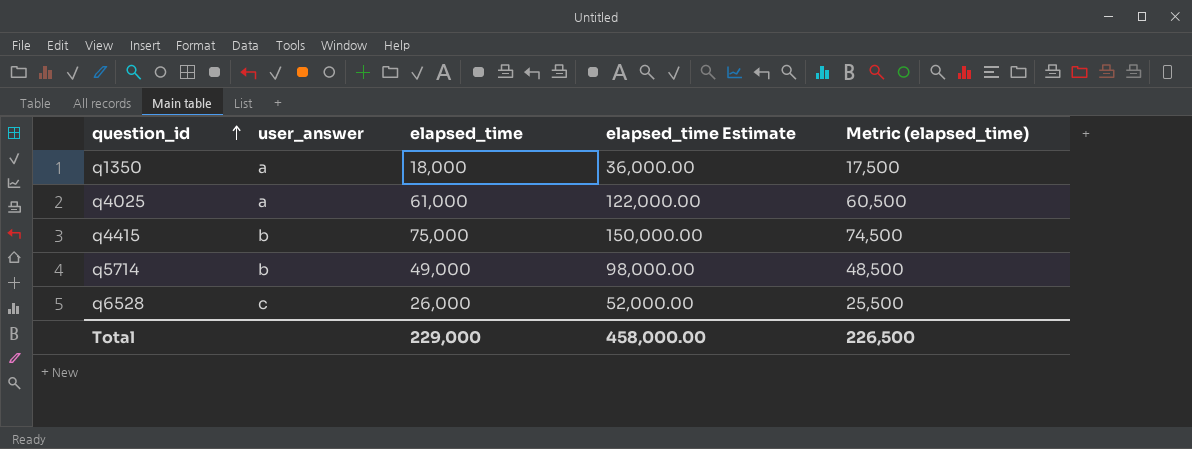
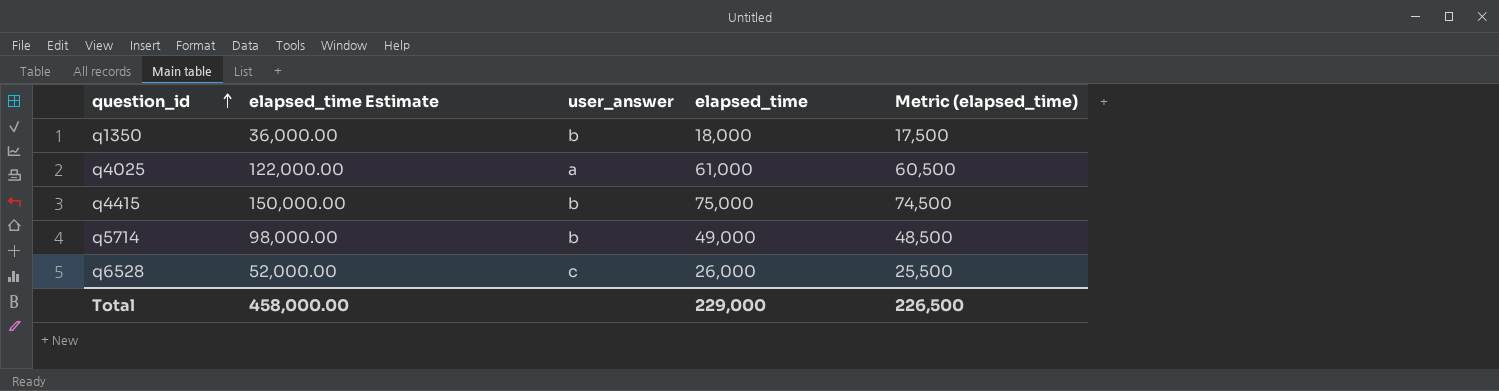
column elapsed_time Estimate | position: 4 -> 2
q1350 | user_answer: a -> b

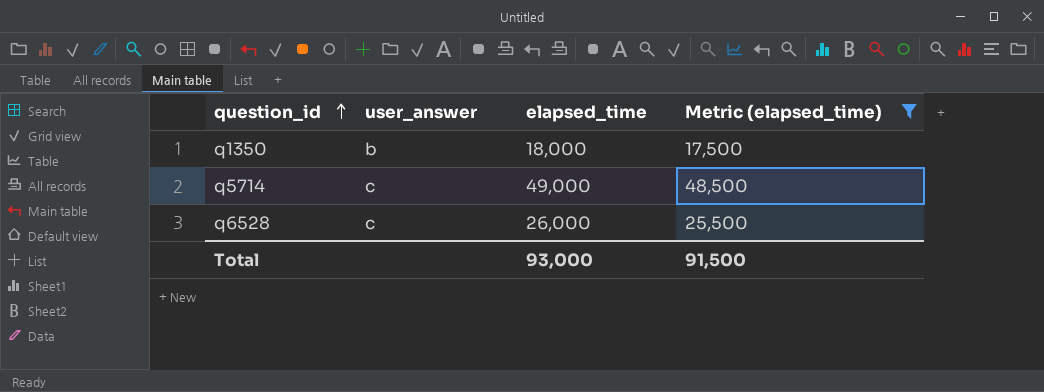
filter: none -> Metric (elapsed_time) <= 48,500
column elapsed_time Estimate | formula: [elapsed_time] * 2 -> none
q5714 | user_answer: b -> c
Total | elapsed_time: 229,000 -> 93,000
Total | Metric (elapsed_time): 226,500 -> 91,500

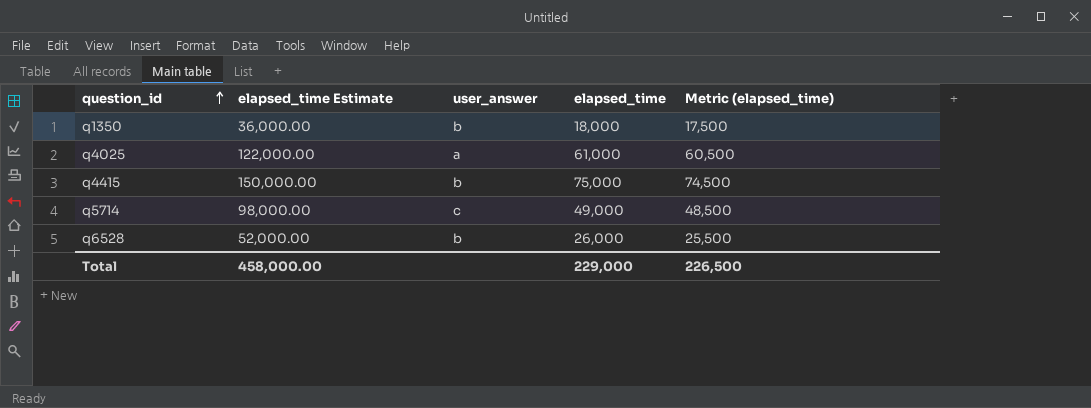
filter: Metric (elapsed_time) <= 48,500 -> none
column elapsed_time Estimate | formula: none -> [elapsed_time] * 2
q6528 | user_answer: c -> b
Total | elapsed_time: 93,000 -> 229,000
Total | Metric (elapsed_time): 91,500 -> 226,500

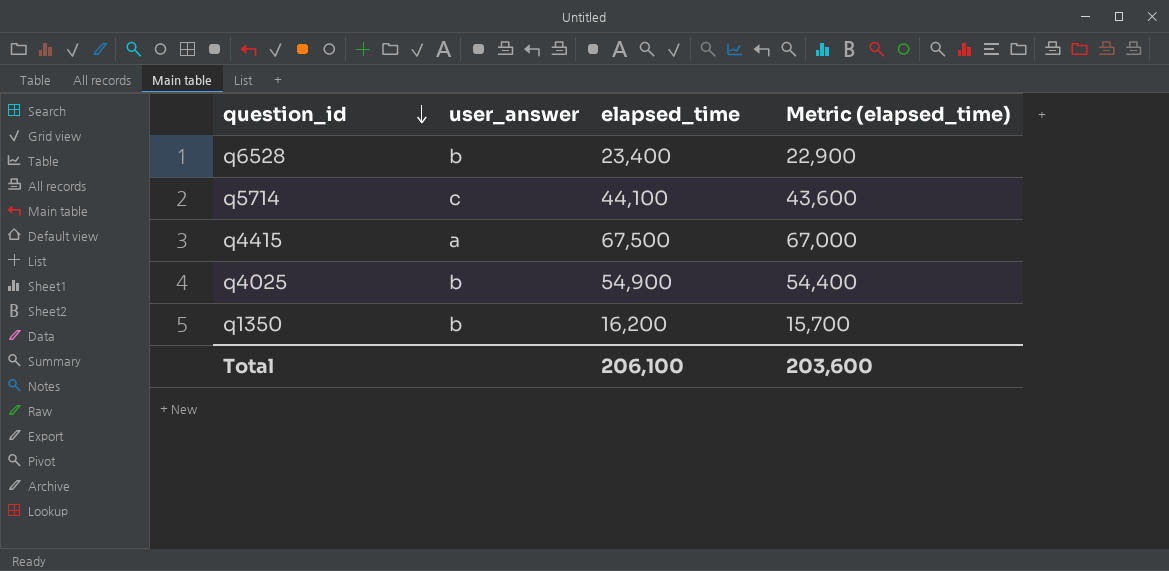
row order: question_id ascending -> question_id descending
column elapsed_time Estimate | formula: [elapsed_time] * 2 -> none
q6528 | elapsed_time: 26,000 -> 23,400
q6528 | Metric (elapsed_time): 25,500 -> 22,900
q5714 | elapsed_time: 49,000 -> 44,100
q5714 | Metric (elapsed_time): 48,500 -> 43,600
q4415 | user_answer: b -> a
q4415 | elapsed_time: 75,000 -> 67,500
q4415 | Metric (elapsed_time): 74,500 -> 67,000
q4025 | user_answer: a -> b
q4025 | elapsed_time: 61,000 -> 54,900
q4025 | Metric (elapsed_time): 60,500 -> 54,400
q1350 | elapsed_time: 18,000 -> 16,200
q1350 | Metric (elapsed_time): 17,500 -> 15,700
Total | elapsed_time: 229,000 -> 206,100
Total | Metric (elapsed_time): 226,500 -> 203,600

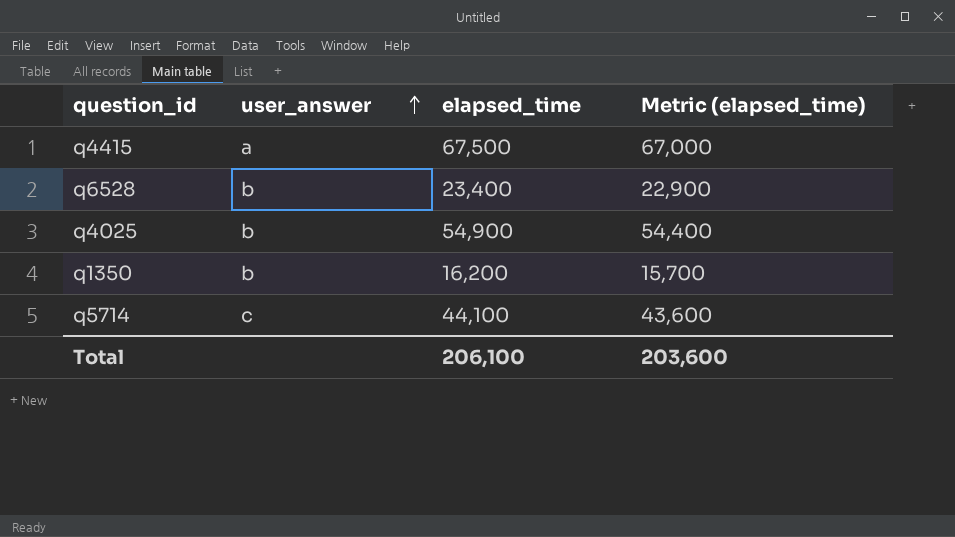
row order: question_id descending -> user_answer ascending

